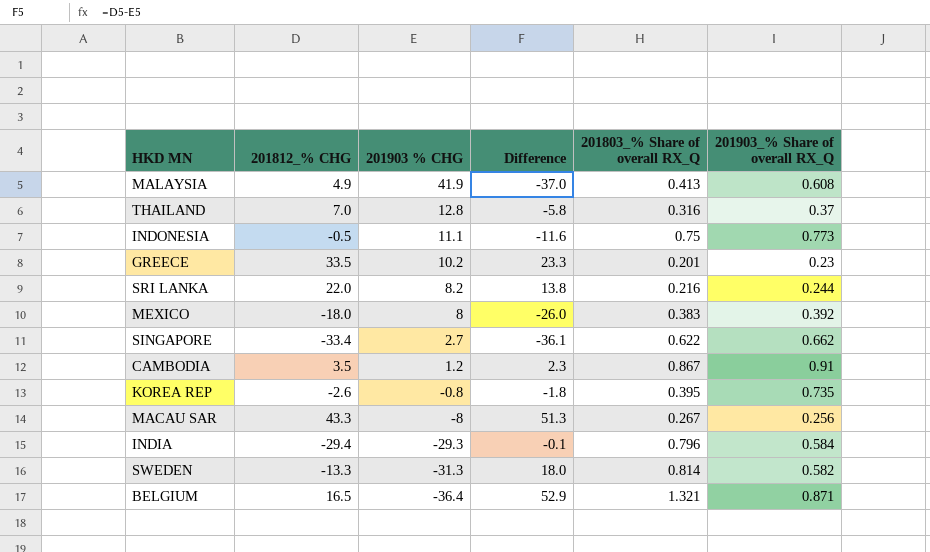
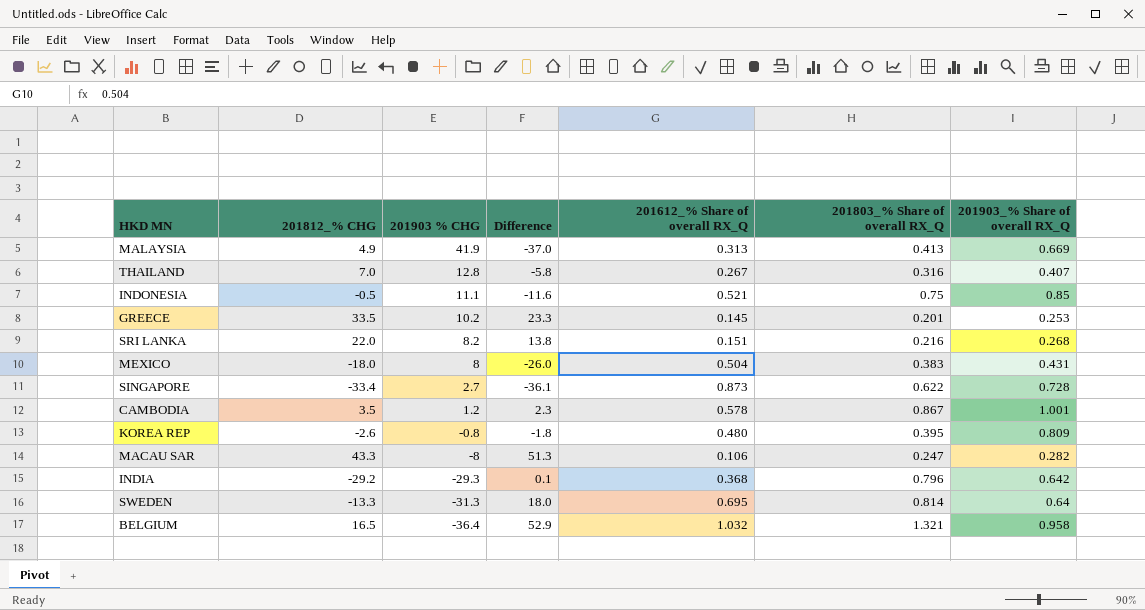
column 201612_% Share of overall RX_Q | position: none -> 5
MALAYSIA | 201903_% Share of overall RX_Q: 0.608 -> 0.669
THAILAND | 201903_% Share of overall RX_Q: 0.37 -> 0.407
INDONESIA | 201903_% Share of overall RX_Q: 0.773 -> 0.85
GREECE | 201903_% Share of overall RX_Q: 0.23 -> 0.253
SRI LANKA | 201903_% Share of overall RX_Q: 0.244 -> 0.268
MEXICO | 201903_% Share of overall RX_Q: 0.392 -> 0.431
SINGAPORE | 201903_% Share of overall RX_Q: 0.662 -> 0.728
CAMBODIA | 201903_% Share of overall RX_Q: 0.91 -> 1.001
KOREA REP | 201903_% Share of overall RX_Q: 0.735 -> 0.809
MACAU SAR | 201803_% Share of overall RX_Q: 0.267 -> 0.247
MACAU SAR | 201903_% Share of overall RX_Q: 0.256 -> 0.282
INDIA | 201812_% CHG: -29.4 -> -29.2
INDIA | Difference: -0.1 -> 0.1
INDIA | 201903_% Share of overall RX_Q: 0.584 -> 0.642
SWEDEN | 201903_% Share of overall RX_Q: 0.582 -> 0.64
BELGIUM | 201903_% Share of overall RX_Q: 0.871 -> 0.958

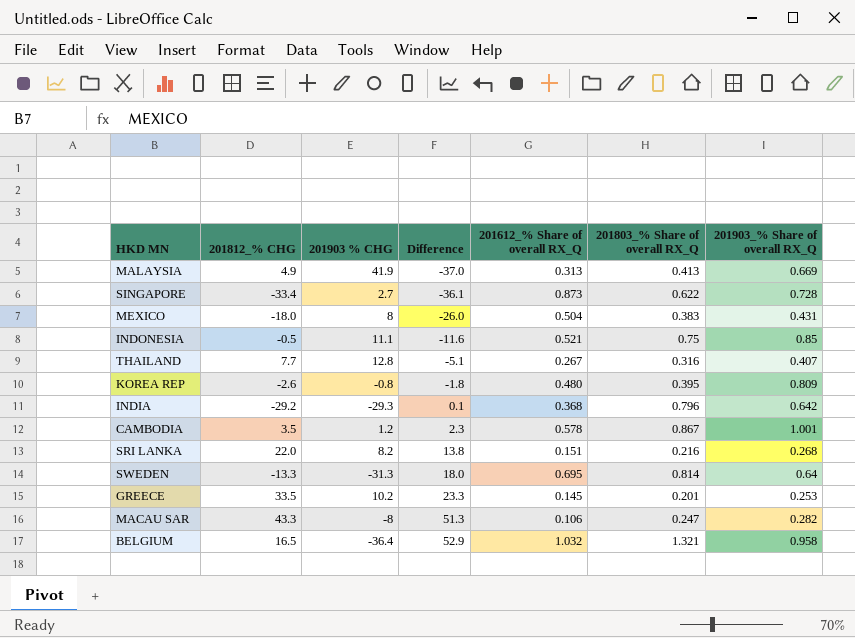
row order: 201903 % CHG descending -> Difference ascending
THAILAND | 201812_% CHG: 7.0 -> 7.7
THAILAND | Difference: -5.8 -> -5.1

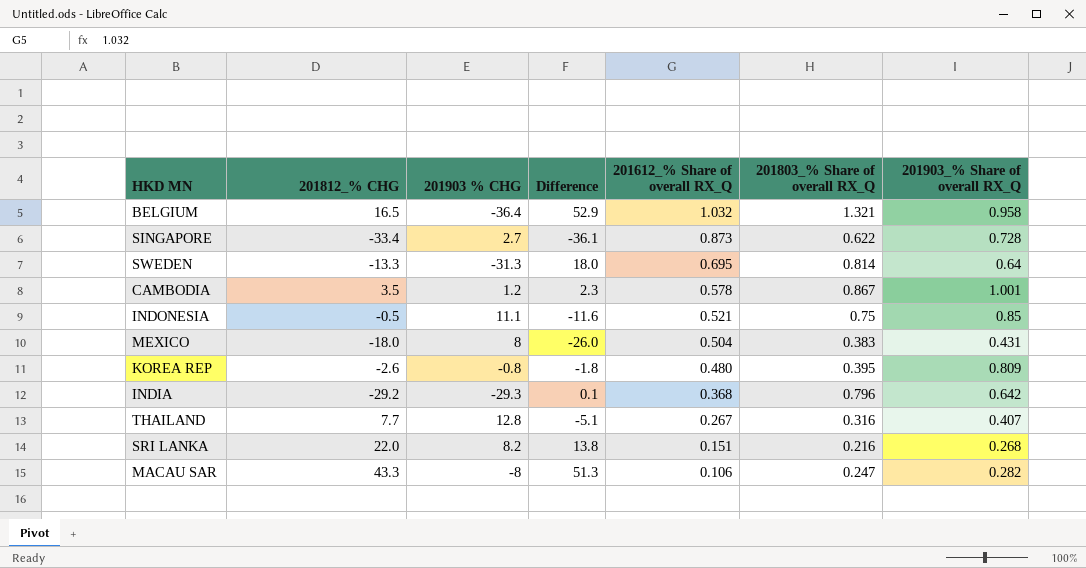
row order: Difference ascending -> 201612_% Share of overall RX_Q descending
row MALAYSIA: 4.9 | 41.9 | -37.0 | 0.313 | 0.413 | 0.669 -> none
row GREECE: 33.5 | 10.2 | 23.3 | 0.145 | 0.201 | 0.253 -> none

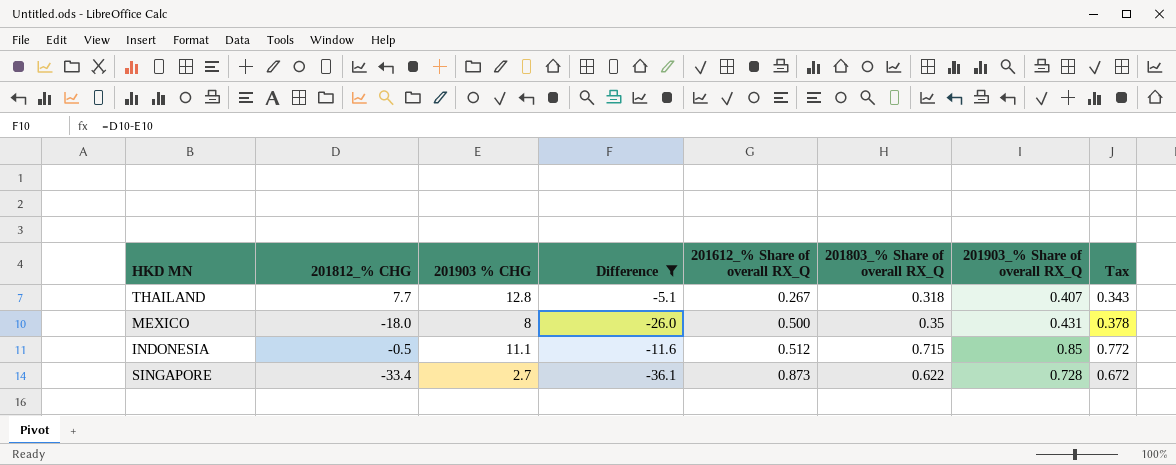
filter: none -> Difference <= -5.1
row order: 201612_% Share of overall RX_Q descending -> 201612_% Share of overall RX_Q ascending
column Tax | formula: none -> [201803_% Share of overall RX_Q] * 1.08
THAILAND | 201803_% Share of overall RX_Q: 0.316 -> 0.318
MEXICO | 201612_% Share of overall RX_Q: 0.504 -> 0.500
MEXICO | 201803_% Share of overall RX_Q: 0.383 -> 0.35
INDONESIA | 201612_% Share of overall RX_Q: 0.521 -> 0.512
INDONESIA | 201803_% Share of overall RX_Q: 0.75 -> 0.715

